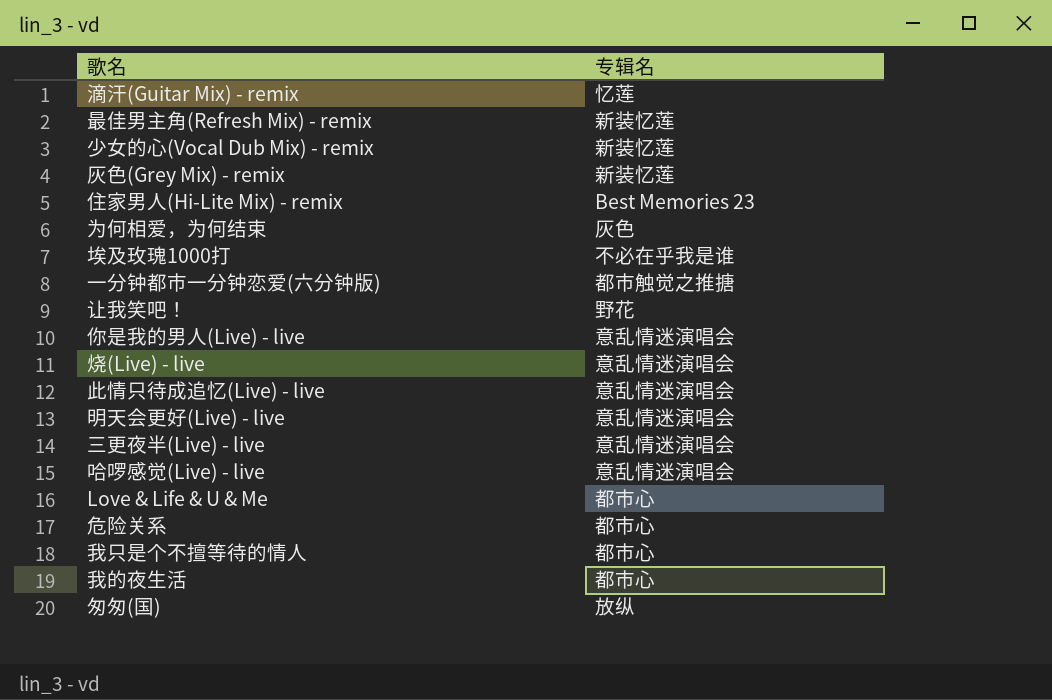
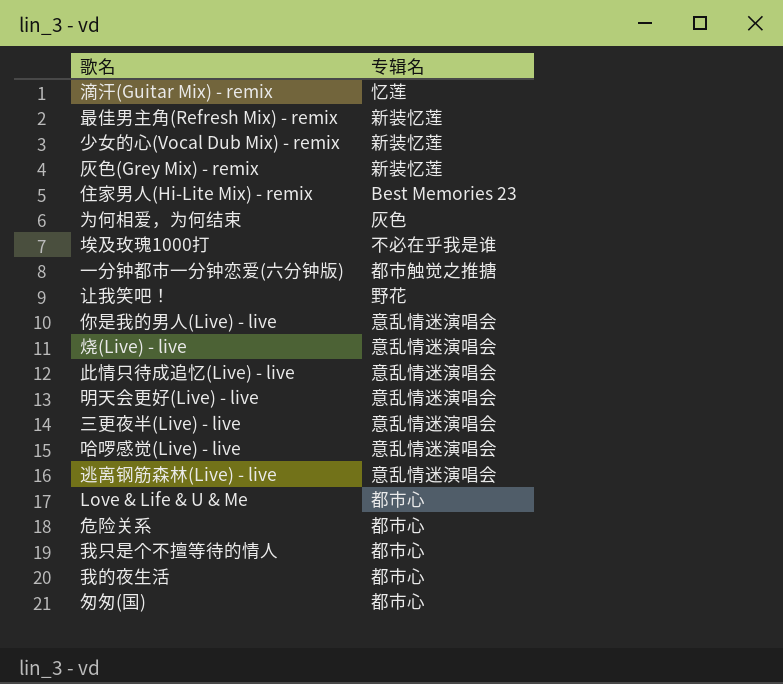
row 逃离钢筋森林(Live) - live: none -> 意乱情迷演唱会
匆匆(国) | 专辑名: 放纵 -> 都市心

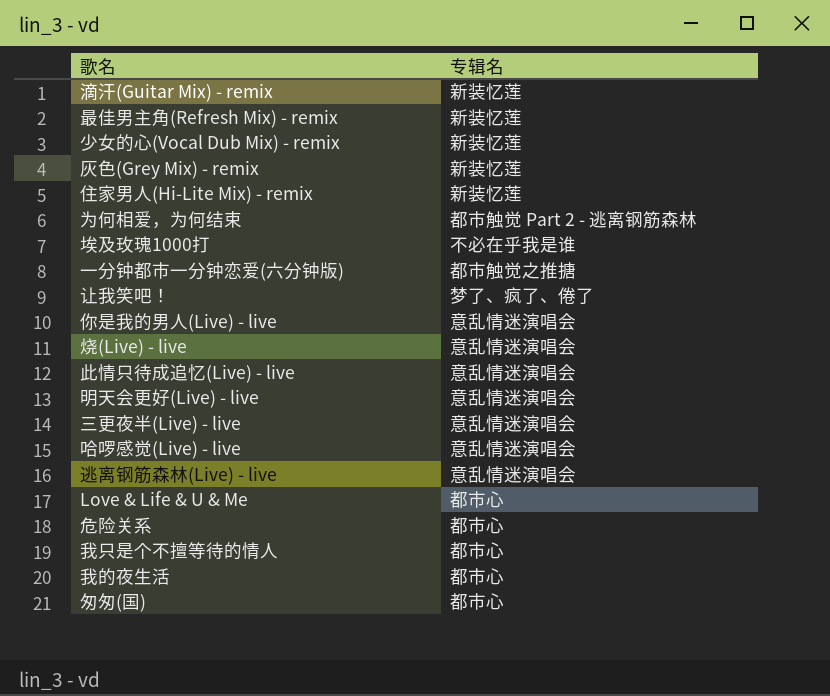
滴汗(Guitar Mix) - remix | 专辑名: 忆莲 -> 新装忆莲
住家男人(Hi-Lite Mix) - remix | 专辑名: Best Memories 23 -> 新装忆莲
为何相爱，为何结束 | 专辑名: 灰色 -> 都市触觉 Part 2 - 逃离钢筋森林
让我笑吧！ | 专辑名: 野花 -> 梦了、疯了、倦了

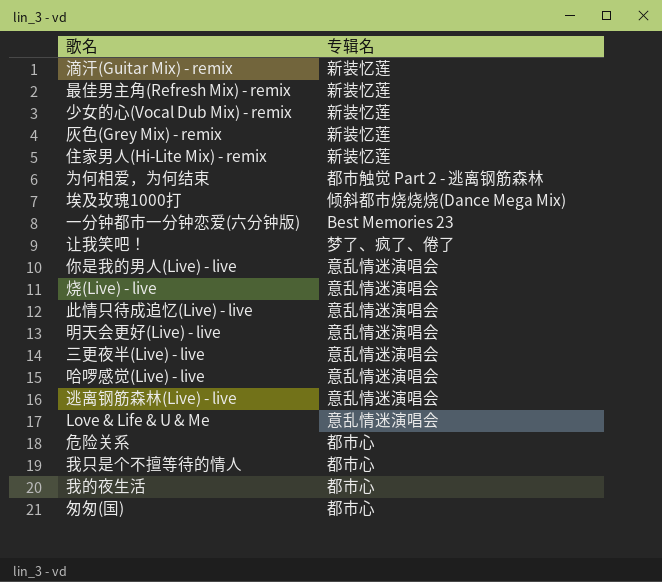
埃及玫瑰1000打 | 专辑名: 不必在乎我是谁 -> 倾斜都市烧烧烧(Dance Mega Mix)
一分钟都市一分钟恋爱(六分钟版) | 专辑名: 都市触觉之推搪 -> Best Memories 23
Love & Life & U & Me | 专辑名: 都市心 -> 意乱情迷演唱会

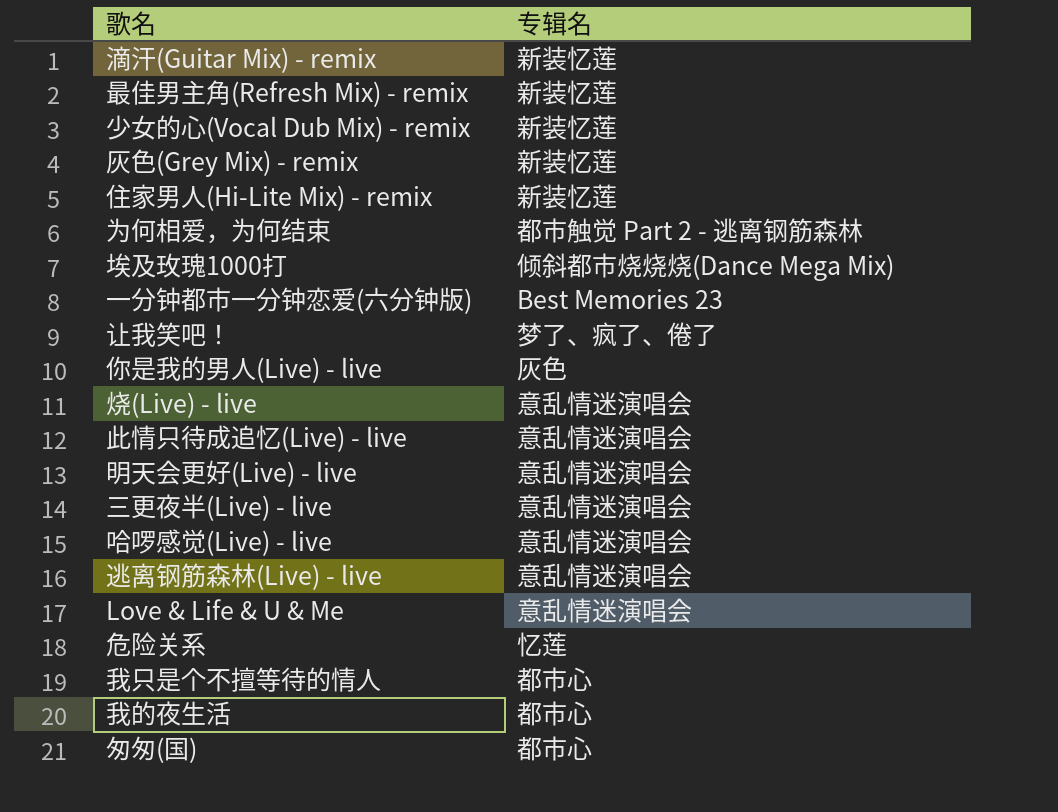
你是我的男人(Live) - live | 专辑名: 意乱情迷演唱会 -> 灰色
危险关系 | 专辑名: 都市心 -> 忆莲

